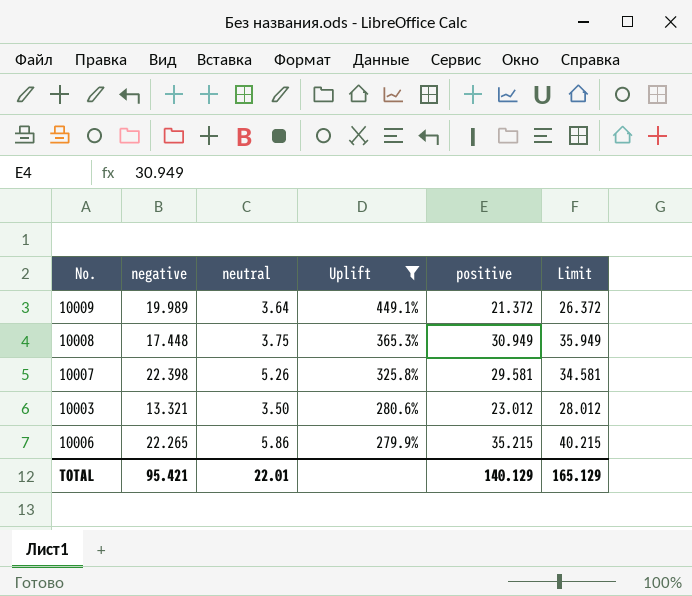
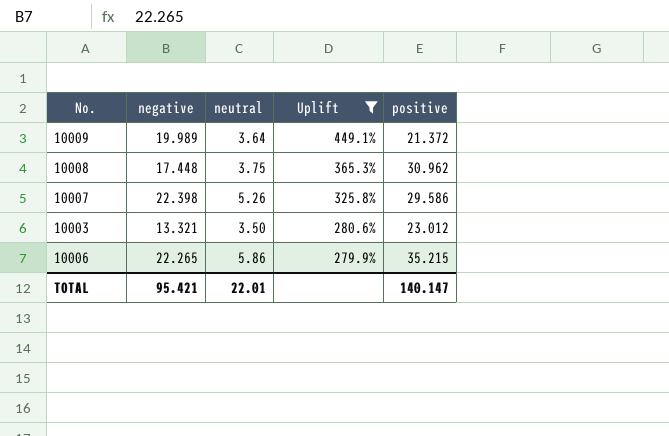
column Limit | formula: [positive] + 5 -> none
10008 | positive: 30.949 -> 30.962
10007 | positive: 29.581 -> 29.586
TOTAL | positive: 140.129 -> 140.147

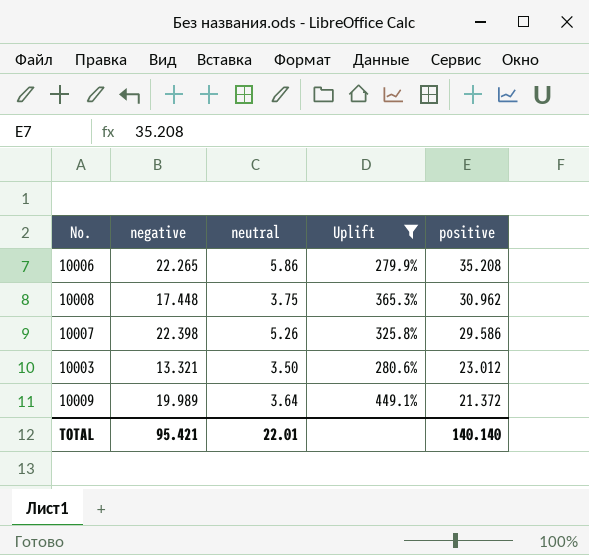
row order: Uplift descending -> positive descending
10006 | positive: 35.215 -> 35.208
TOTAL | positive: 140.147 -> 140.140

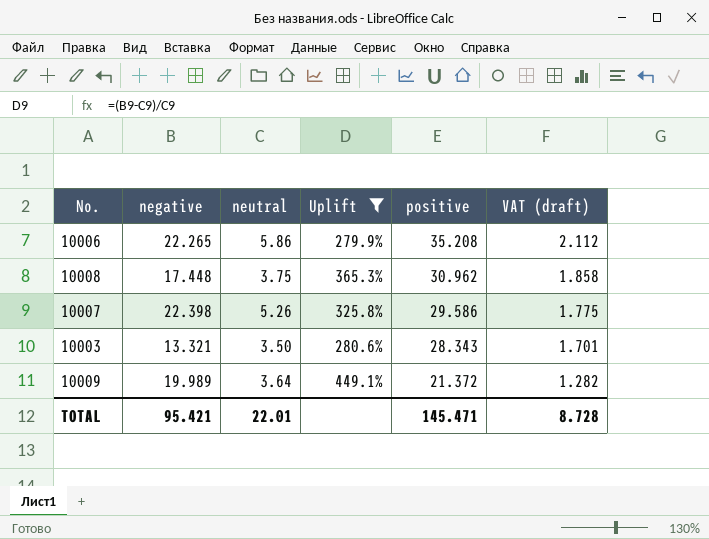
column VAT (draft) | formula: none -> [positive] * 0.06
10003 | positive: 23.012 -> 28.343
TOTAL | positive: 140.140 -> 145.471

